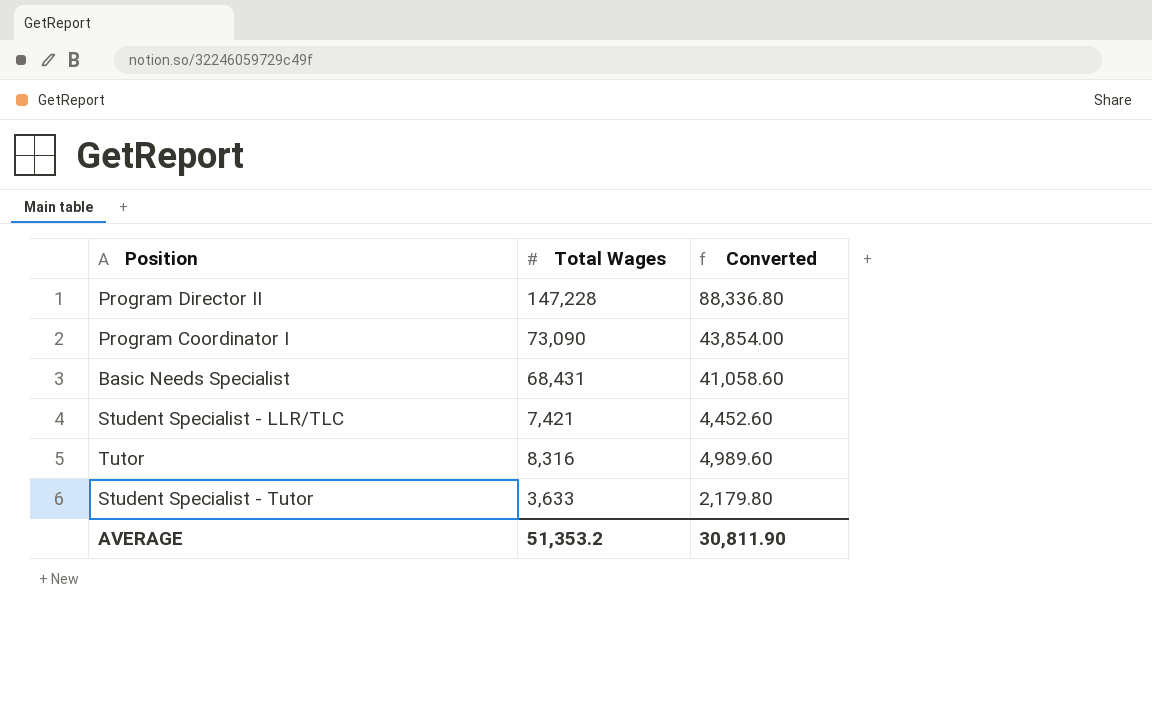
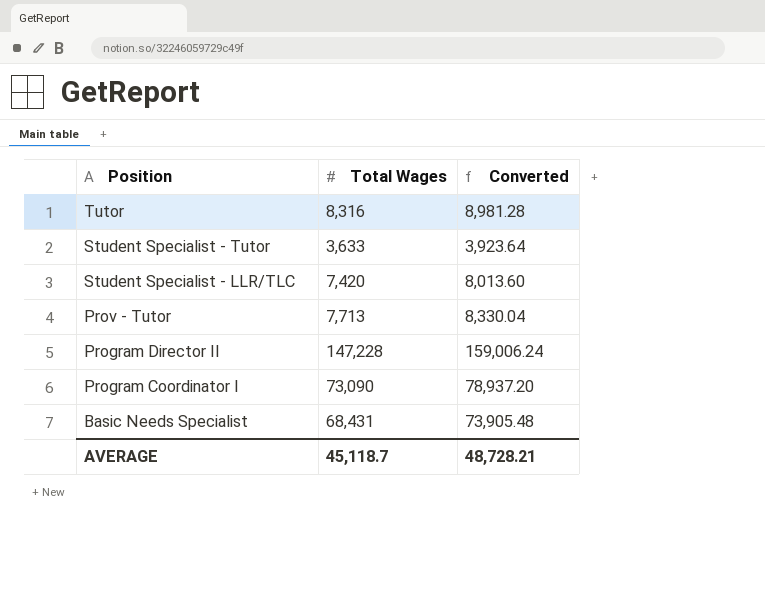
row order: none -> Position descending
column Converted | formula: [Total Wages] * 0.6 -> [Total Wages] * 1.08
Student Specialist - LLR/TLC | Total Wages: 7,421 -> 7,420
row Prov - Tutor: none -> 7,713 | 8,330.04
AVERAGE | Total Wages: 51,353.2 -> 45,118.7
AVERAGE | Converted: 30,811.90 -> 48,728.21

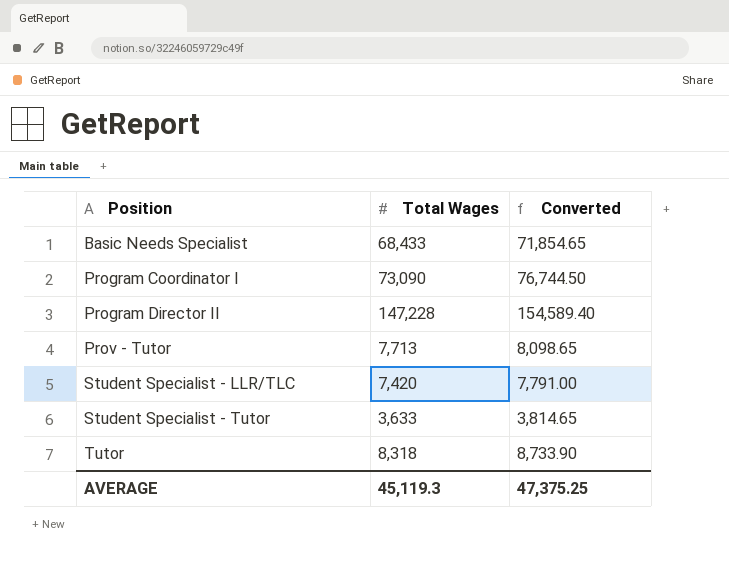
row order: Position descending -> Position ascending
column Converted | formula: [Total Wages] * 1.08 -> [Total Wages] * 1.05
Basic Needs Specialist | Total Wages: 68,431 -> 68,433
Tutor | Total Wages: 8,316 -> 8,318
AVERAGE | Total Wages: 45,118.7 -> 45,119.3
AVERAGE | Converted: 48,728.21 -> 47,375.25

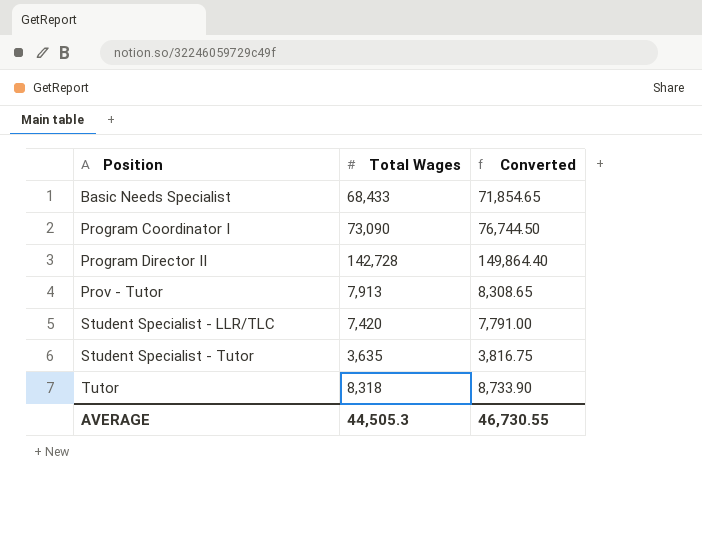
Program Director II | Total Wages: 147,228 -> 142,728
Program Director II | Converted: 154,589.40 -> 149,864.40
Prov - Tutor | Total Wages: 7,713 -> 7,913
Prov - Tutor | Converted: 8,098.65 -> 8,308.65
Student Specialist - Tutor | Total Wages: 3,633 -> 3,635
Student Specialist - Tutor | Converted: 3,814.65 -> 3,816.75
AVERAGE | Total Wages: 45,119.3 -> 44,505.3
AVERAGE | Converted: 47,375.25 -> 46,730.55

